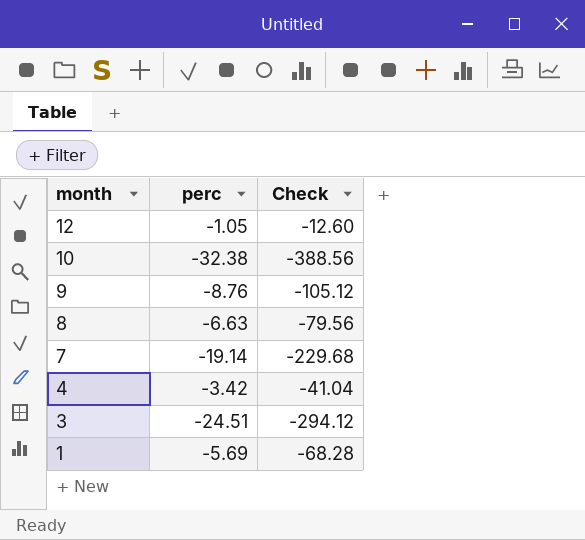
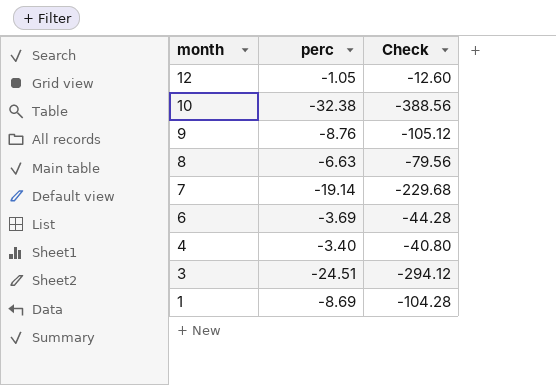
row 6: none -> -3.69 | -44.28
4 | perc: -3.42 -> -3.40
4 | Check: -41.04 -> -40.80
1 | perc: -5.69 -> -8.69
1 | Check: -68.28 -> -104.28

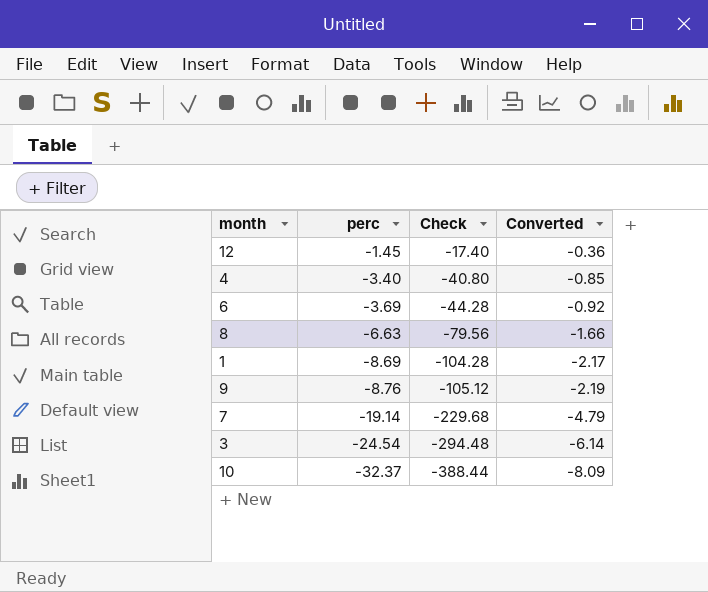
row order: month descending -> perc descending
column Converted | formula: none -> [perc] * 0.25
12 | perc: -1.05 -> -1.45
12 | Check: -12.60 -> -17.40
3 | perc: -24.51 -> -24.54
3 | Check: -294.12 -> -294.48
10 | perc: -32.38 -> -32.37
10 | Check: -388.56 -> -388.44

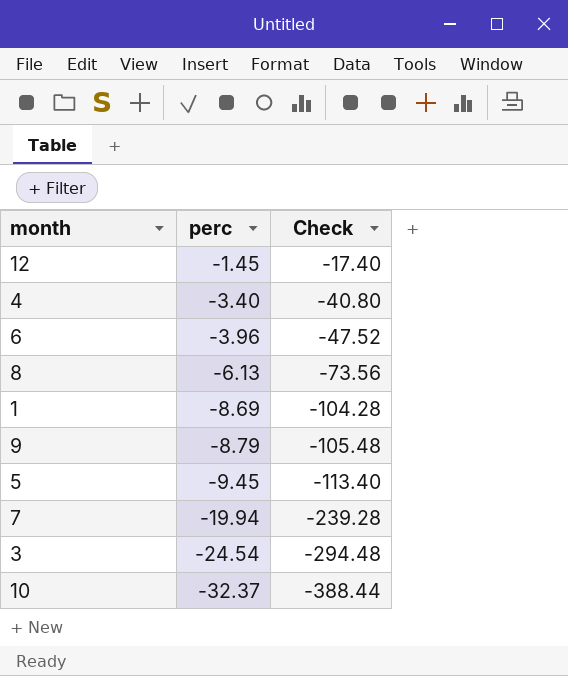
column Converted | formula: [perc] * 0.25 -> none
6 | perc: -3.69 -> -3.96
6 | Check: -44.28 -> -47.52
8 | perc: -6.63 -> -6.13
8 | Check: -79.56 -> -73.56
9 | perc: -8.76 -> -8.79
9 | Check: -105.12 -> -105.48
row 5: none -> -9.45 | -113.40
7 | perc: -19.14 -> -19.94
7 | Check: -229.68 -> -239.28

